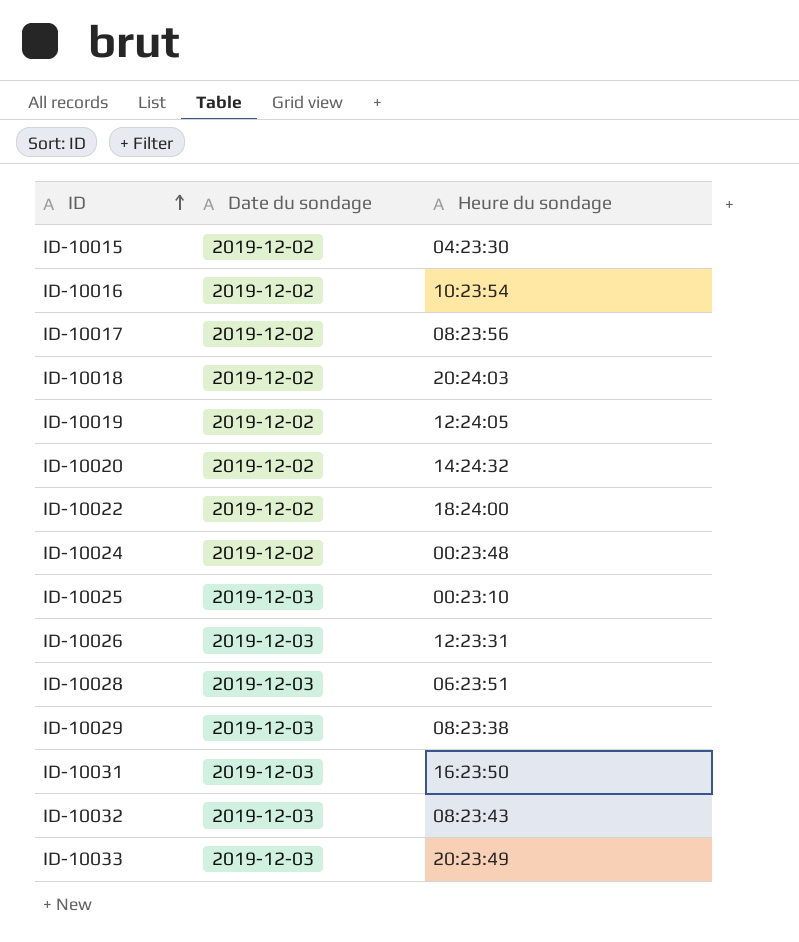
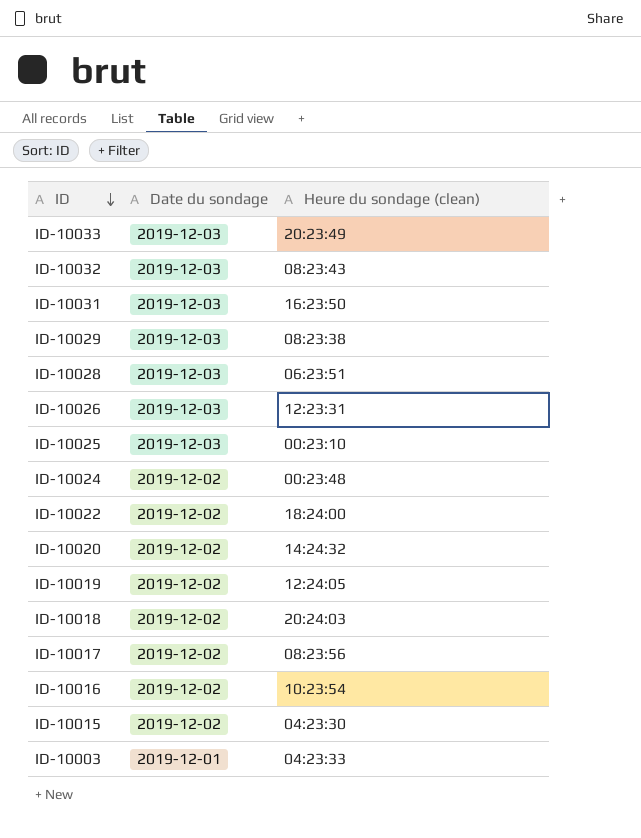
row order: ID ascending -> ID descending
column name: Heure du sondage -> Heure du sondage (clean)
row ID-10003: none -> 2019-12-01 | 04:23:33

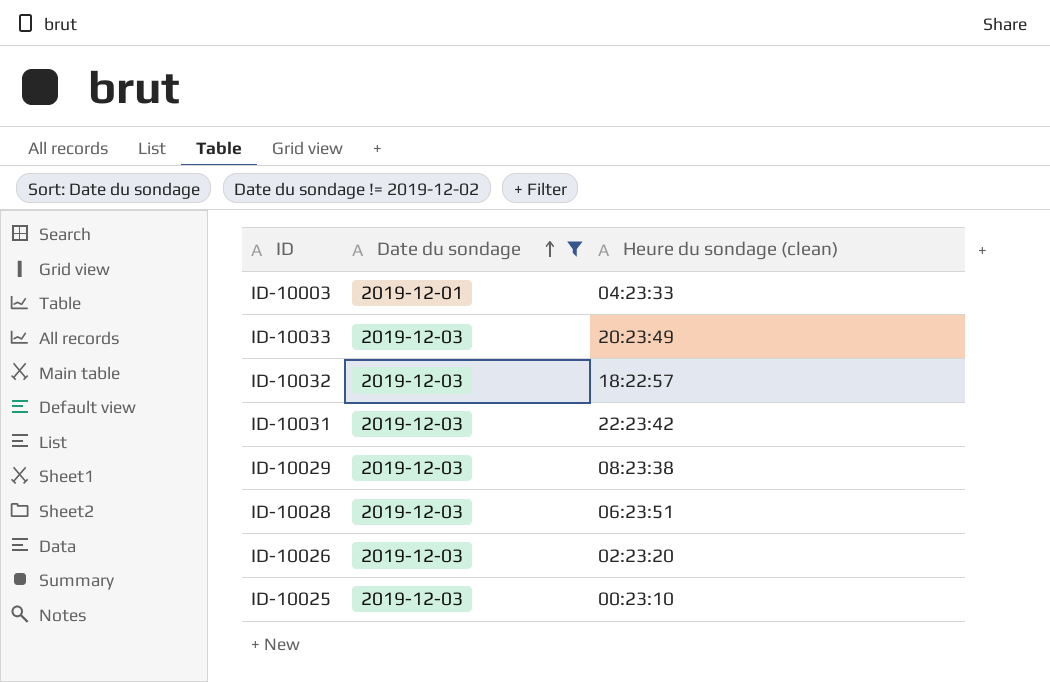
filter: none -> Date du sondage != 2019-12-02
row order: ID descending -> Date du sondage ascending
ID-10032 | Heure du sondage (clean): 08:23:43 -> 18:22:57
ID-10031 | Heure du sondage (clean): 16:23:50 -> 22:23:42
ID-10026 | Heure du sondage (clean): 12:23:31 -> 02:23:20

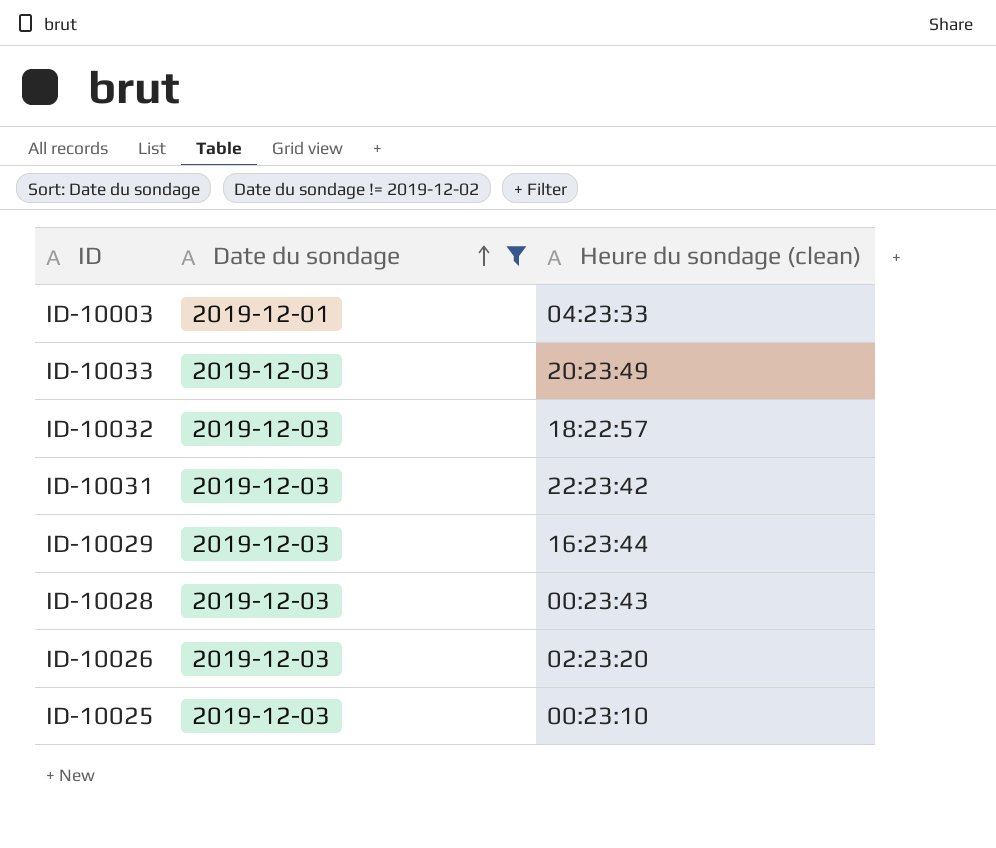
ID-10029 | Heure du sondage (clean): 08:23:38 -> 16:23:44
ID-10028 | Heure du sondage (clean): 06:23:51 -> 00:23:43

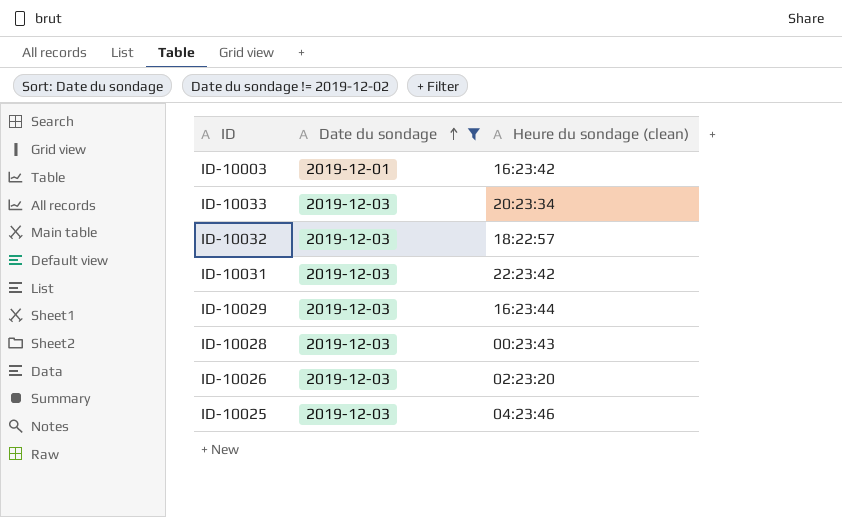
ID-10003 | Heure du sondage (clean): 04:23:33 -> 16:23:42
ID-10033 | Heure du sondage (clean): 20:23:49 -> 20:23:34
ID-10025 | Heure du sondage (clean): 00:23:10 -> 04:23:46

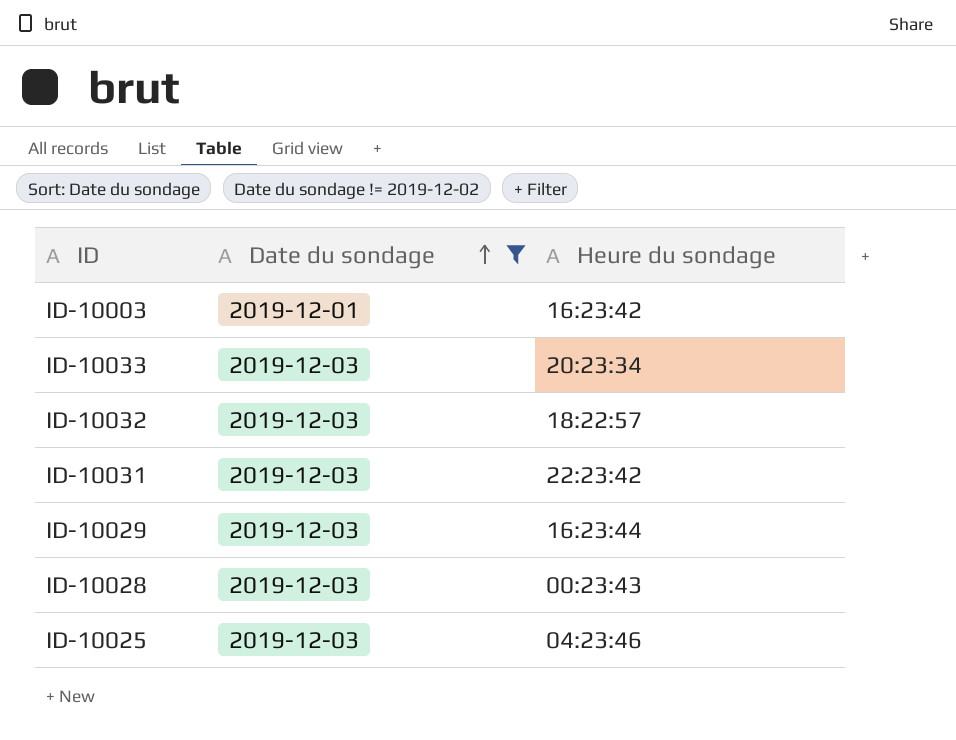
column name: Heure du sondage (clean) -> Heure du sondage
row ID-10026: 2019-12-03 | 02:23:20 -> none

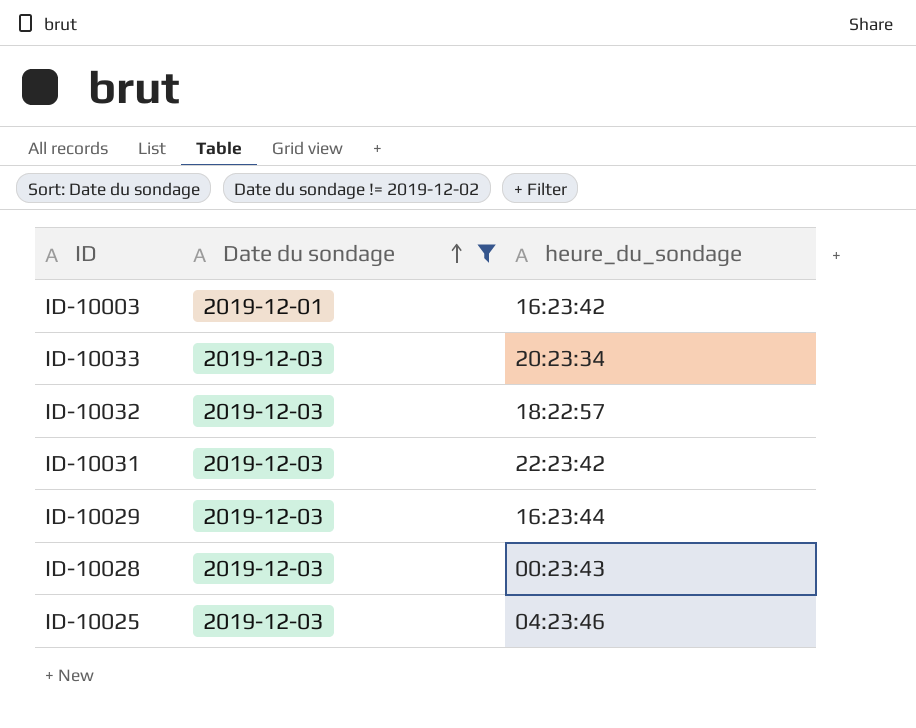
column name: Heure du sondage -> heure_du_sondage

